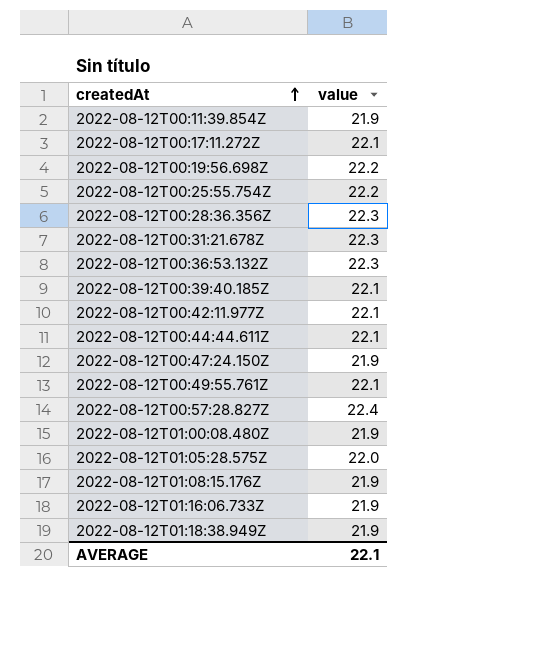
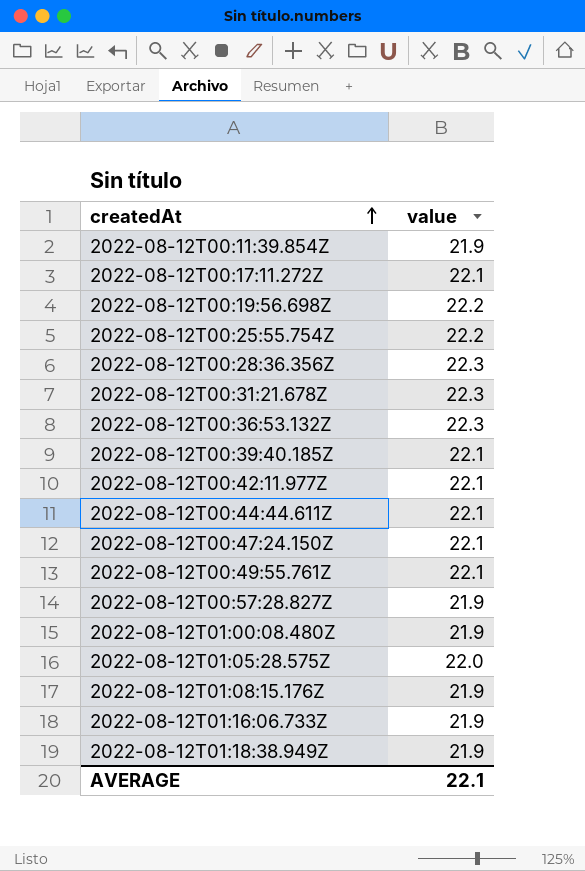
2022-08-12T00:47:24.150Z | value: 21.9 -> 22.1
2022-08-12T00:57:28.827Z | value: 22.4 -> 21.9

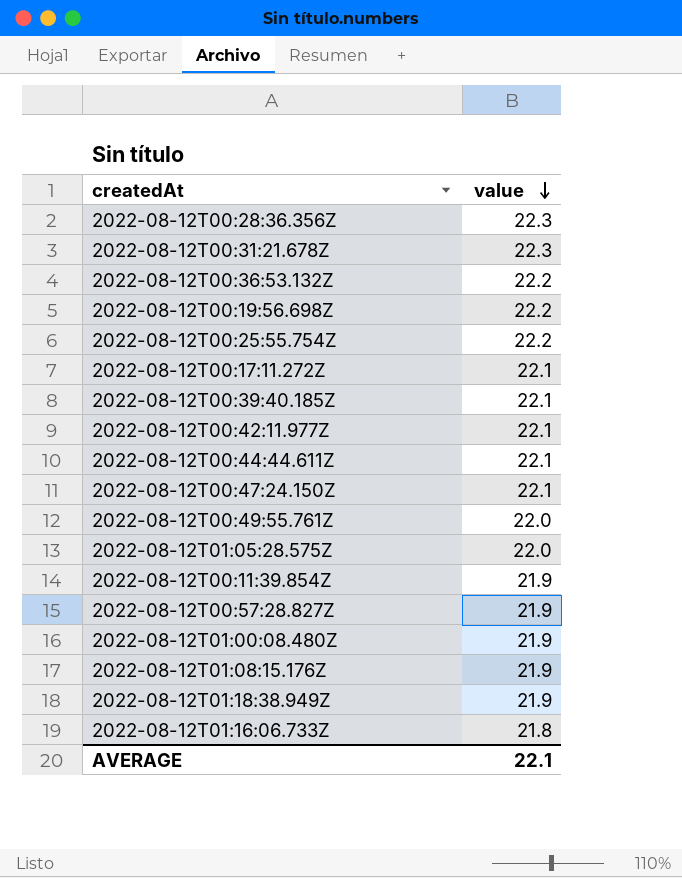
row order: createdAt ascending -> value descending
2022-08-12T00:36:53.132Z | value: 22.3 -> 22.2
2022-08-12T00:49:55.761Z | value: 22.1 -> 22.0
2022-08-12T01:16:06.733Z | value: 21.9 -> 21.8

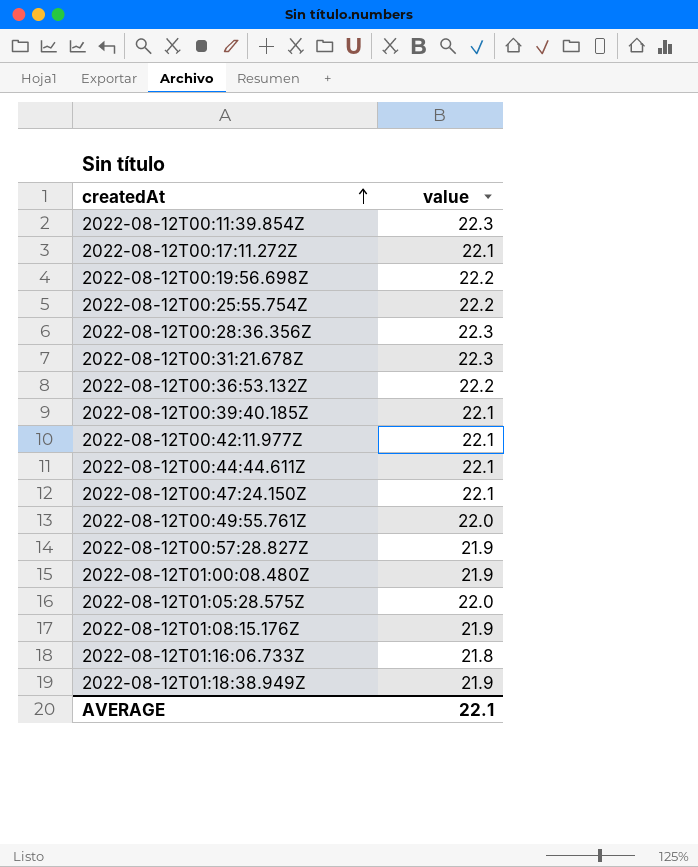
row order: value descending -> createdAt ascending
2022-08-12T00:11:39.854Z | value: 21.9 -> 22.3

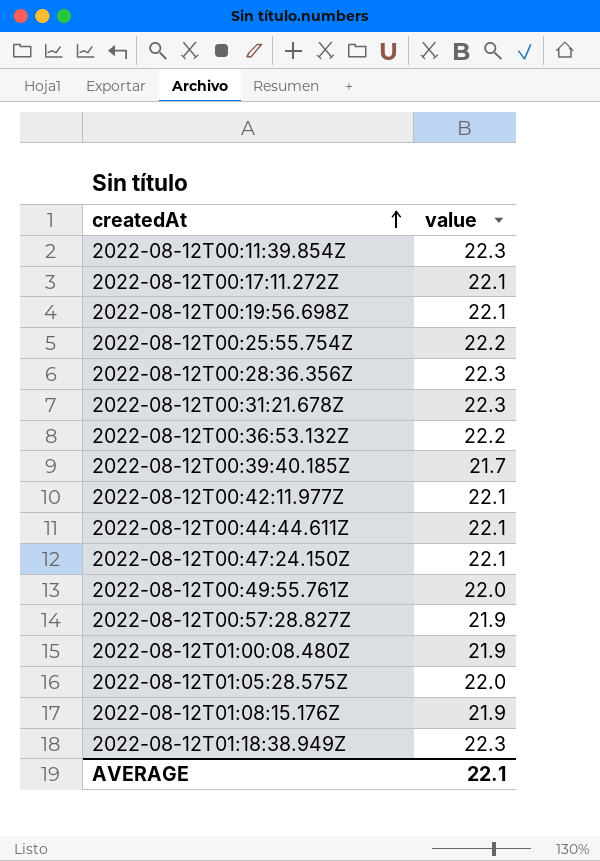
row 2022-08-12T01:16:06.733Z: 21.8 -> none
2022-08-12T00:19:56.698Z | value: 22.2 -> 22.1
2022-08-12T00:39:40.185Z | value: 22.1 -> 21.7
2022-08-12T01:18:38.949Z | value: 21.9 -> 22.3

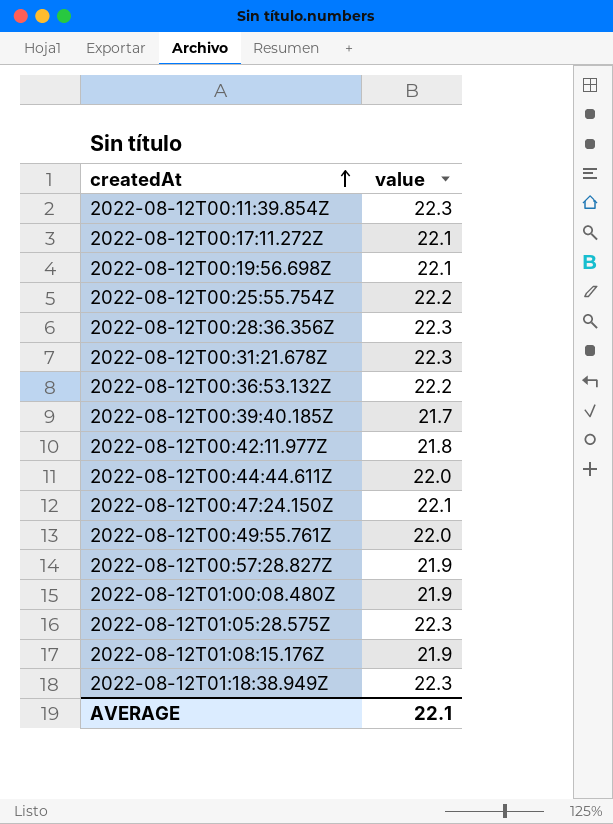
2022-08-12T00:42:11.977Z | value: 22.1 -> 21.8
2022-08-12T00:44:44.611Z | value: 22.1 -> 22.0
2022-08-12T01:05:28.575Z | value: 22.0 -> 22.3

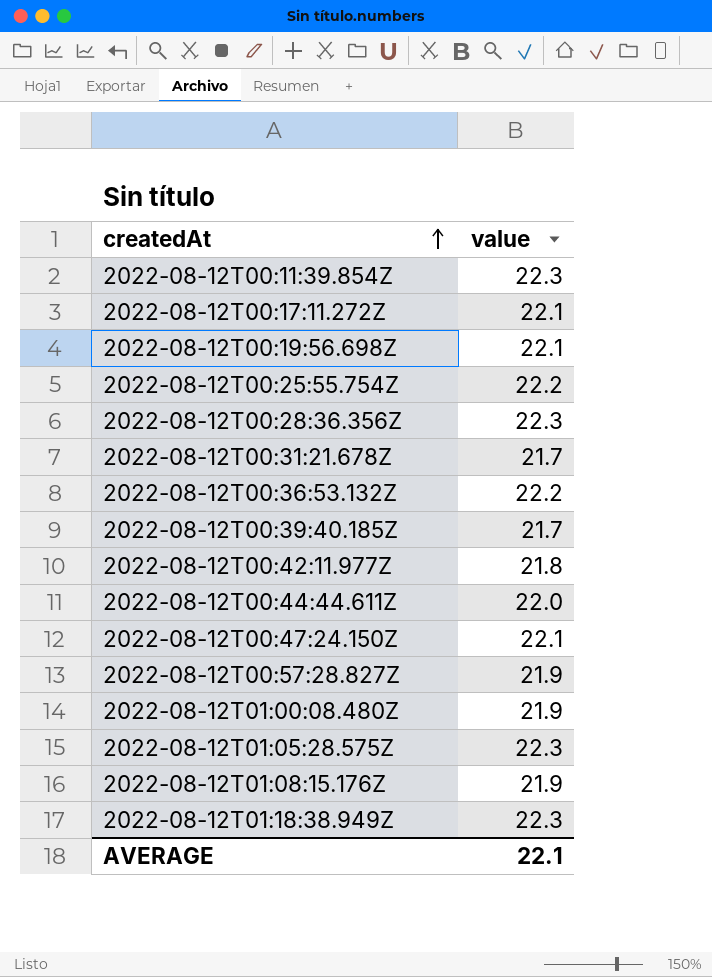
row 2022-08-12T00:49:55.761Z: 22.0 -> none
2022-08-12T00:31:21.678Z | value: 22.3 -> 21.7

